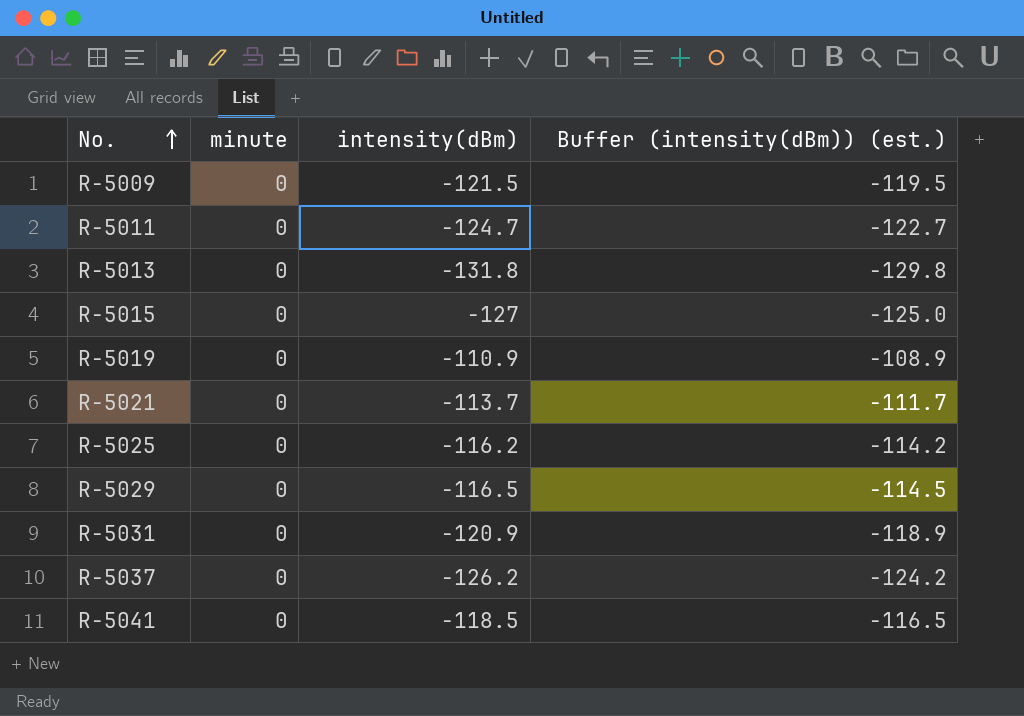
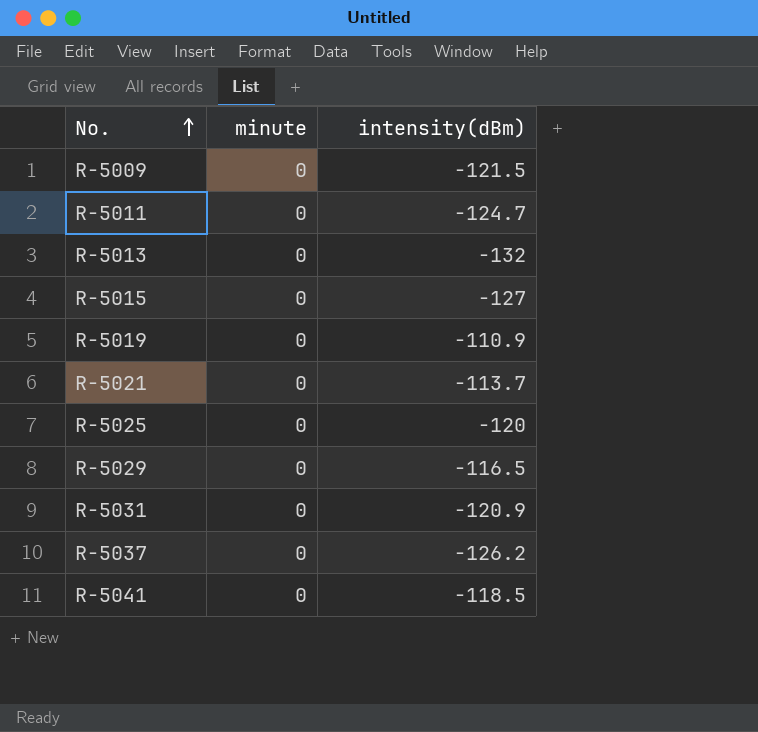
column Buffer (intensity(dBm)) (est.) | formula: [intensity(dBm)] + 2 -> none
R-5013 | intensity(dBm): -131.8 -> -132
R-5025 | intensity(dBm): -116.2 -> -120

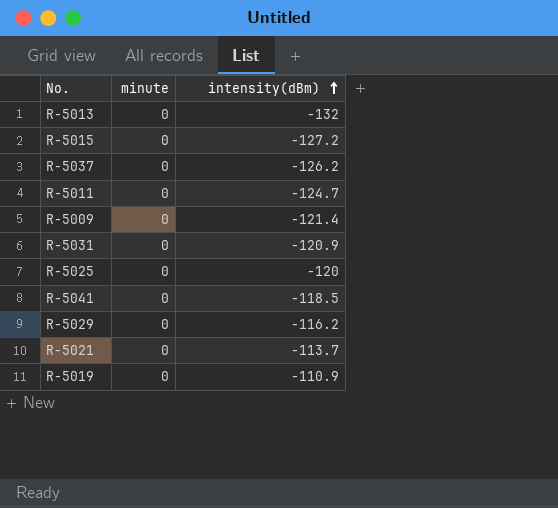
row order: No. ascending -> intensity(dBm) ascending
R-5015 | intensity(dBm): -127 -> -127.2
R-5009 | intensity(dBm): -121.5 -> -121.4
R-5029 | intensity(dBm): -116.5 -> -116.2

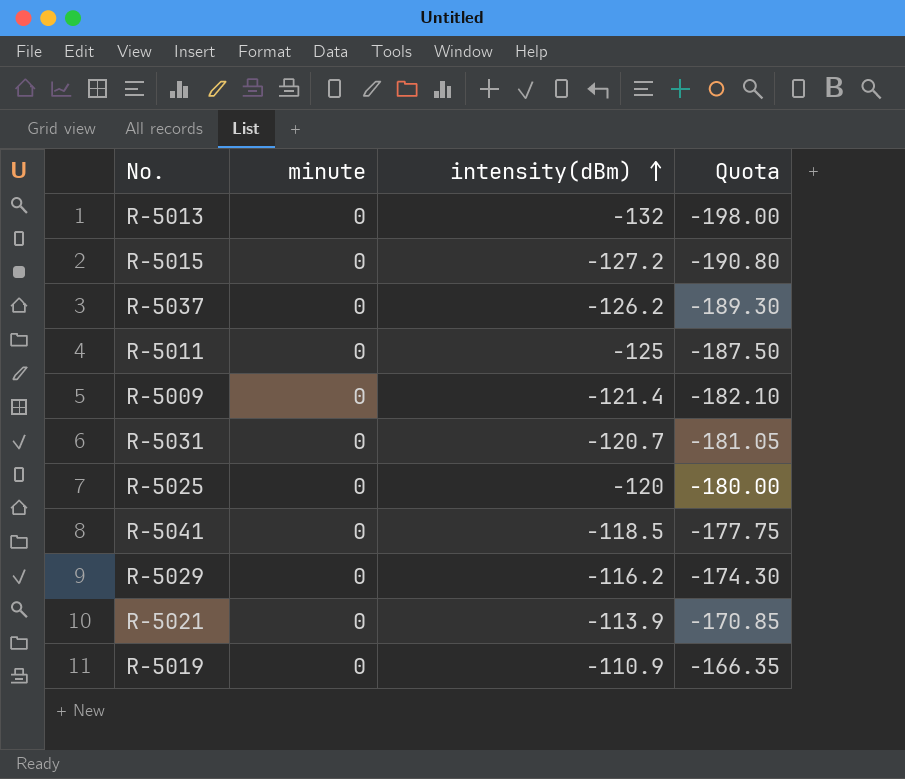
column Quota | formula: none -> [intensity(dBm)] * 1.5
R-5011 | intensity(dBm): -124.7 -> -125
R-5031 | intensity(dBm): -120.9 -> -120.7
R-5021 | intensity(dBm): -113.7 -> -113.9

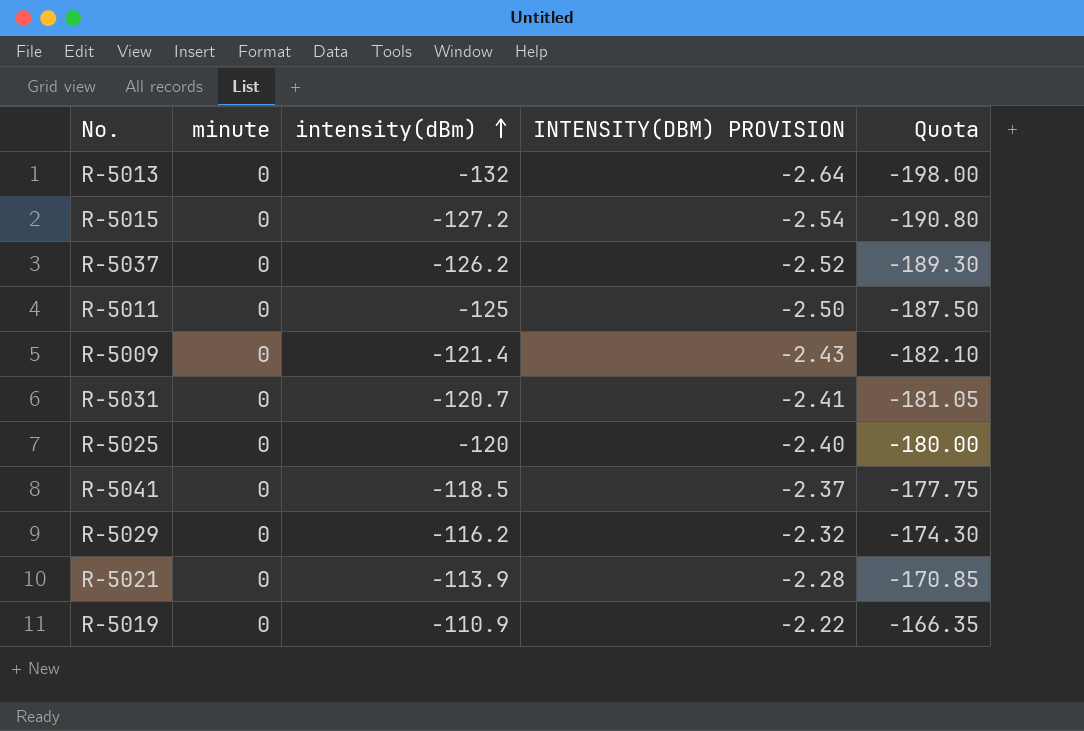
column INTENSITY(DBM) PROVISION | formula: none -> [intensity(dBm)] * 0.02

